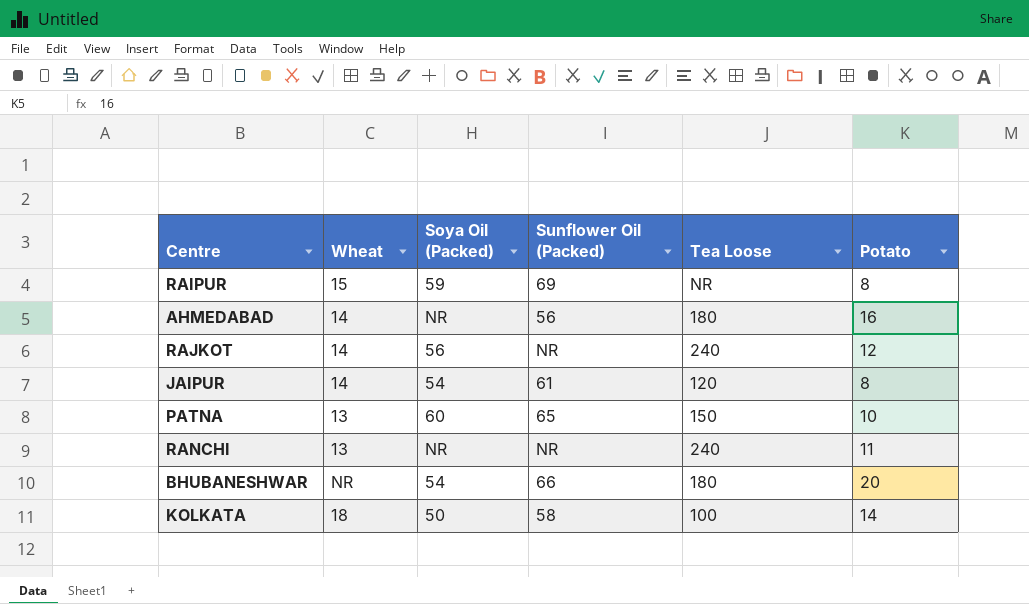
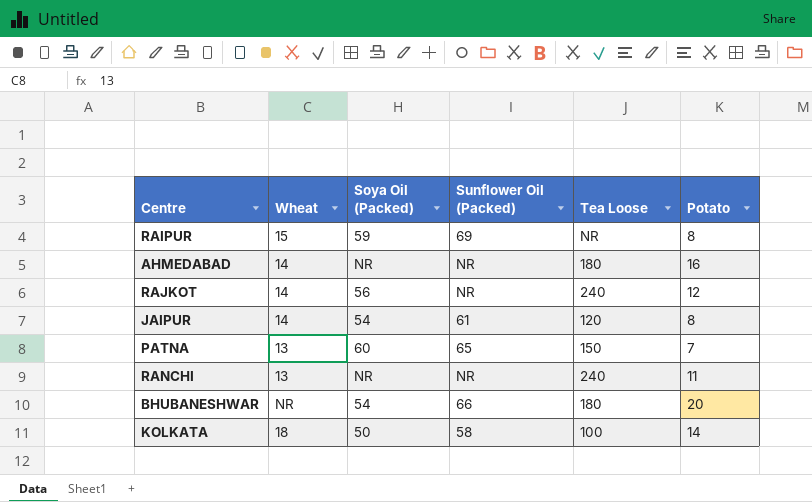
AHMEDABAD | Sunflower Oil (Packed): 56 -> NR
PATNA | Potato: 10 -> 7

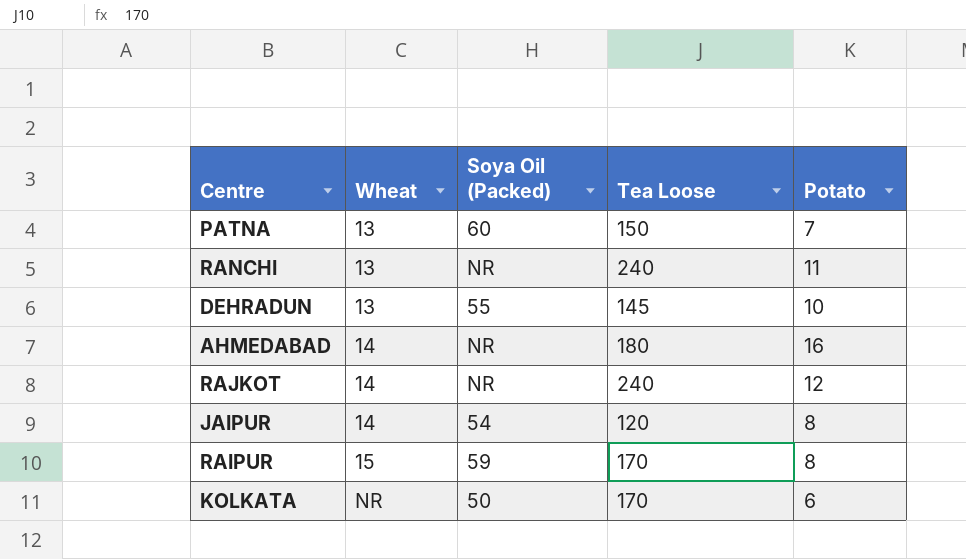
row order: none -> Wheat ascending
column Sunflower Oil (Packed) | position: 4 -> none
row BHUBANESHWAR: NR | 54 | 66 | 180 | 20 -> none
row DEHRADUN: none -> 13 | 55 | 145 | 10
RAJKOT | Soya Oil (Packed): 56 -> NR
RAIPUR | Tea Loose: NR -> 170
KOLKATA | Wheat: 18 -> NR
KOLKATA | Tea Loose: 100 -> 170
KOLKATA | Potato: 14 -> 6

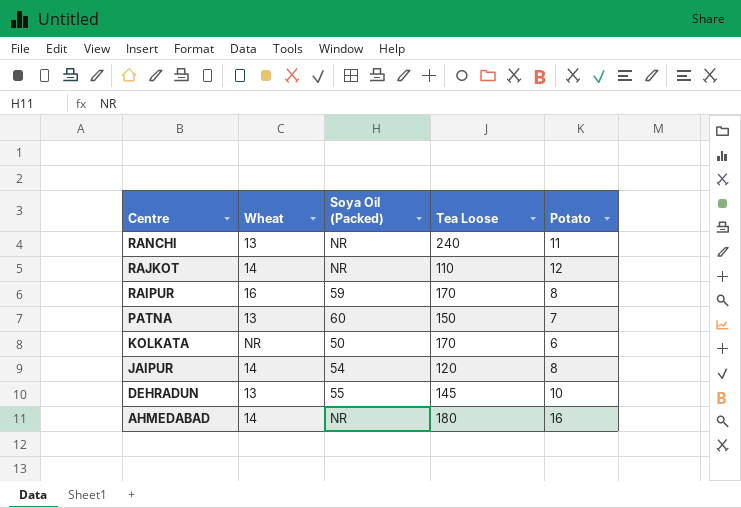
row order: Wheat ascending -> Centre descending
RAJKOT | Tea Loose: 240 -> 110
RAIPUR | Wheat: 15 -> 16

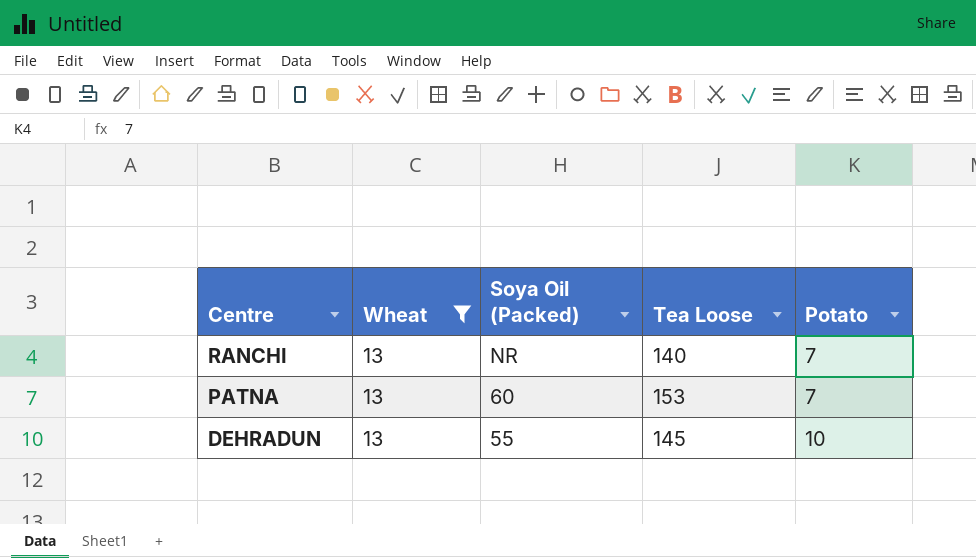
filter: none -> Wheat = 13
RANCHI | Tea Loose: 240 -> 140
RANCHI | Potato: 11 -> 7
PATNA | Tea Loose: 150 -> 153

